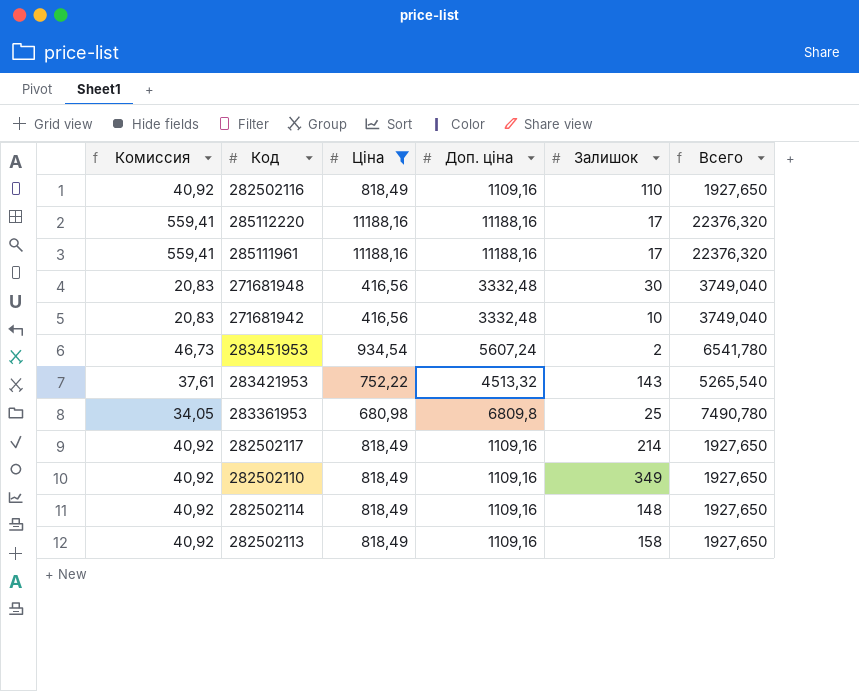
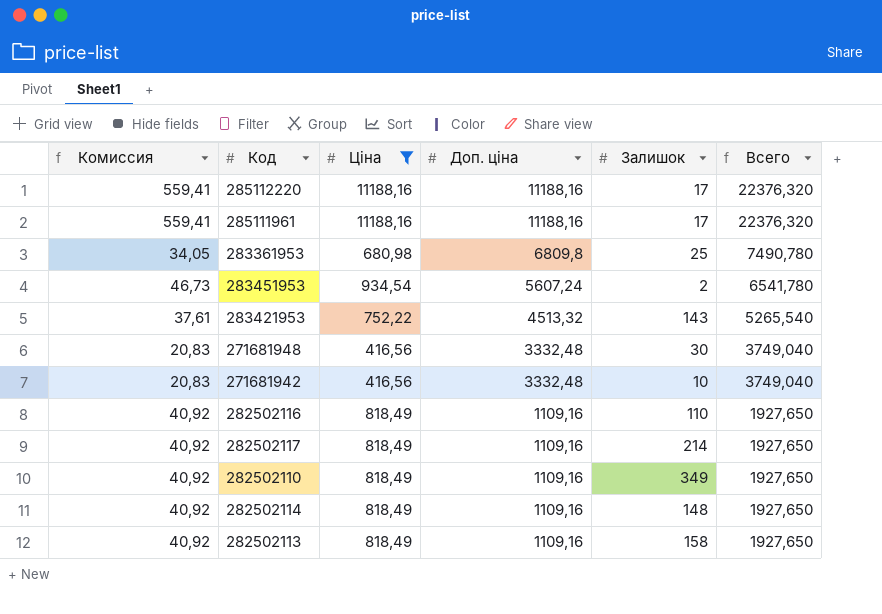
row order: none -> Доп. ціна descending

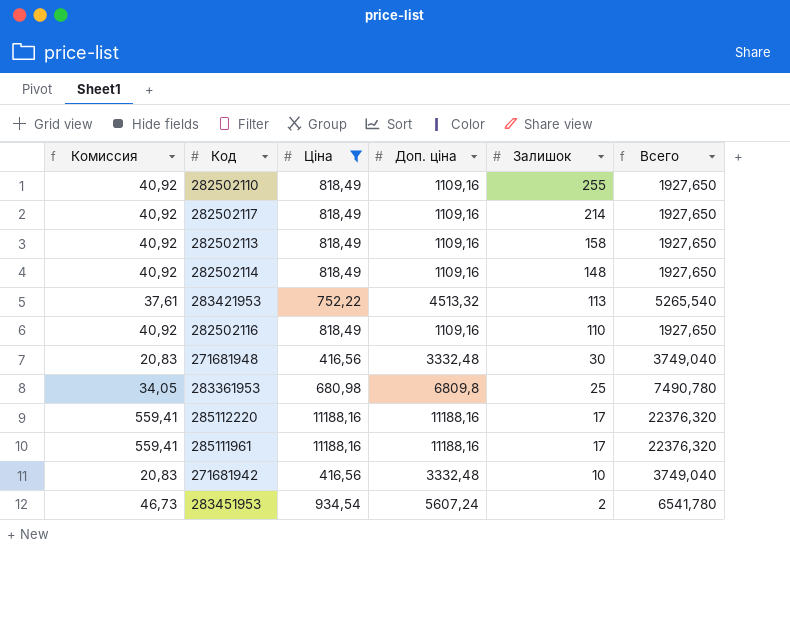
row order: Доп. ціна descending -> Залишок descending
282502110 | Залишок: 349 -> 255
283421953 | Залишок: 143 -> 113

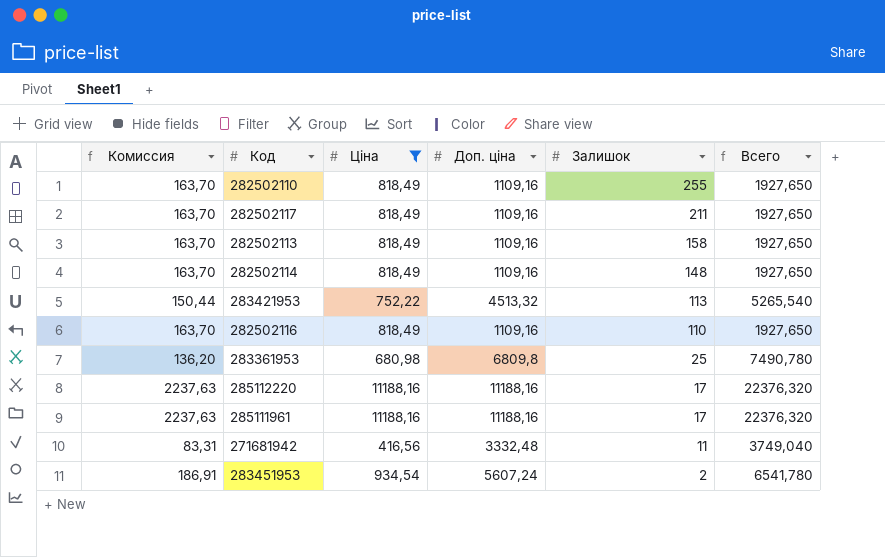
column Комиссия | formula: [Ціна] * 0,05 -> [Ціна] * 0,2
row 271681948: 20,83 | 416,56 | 3332,48 | 30 | 3749,040 -> none
282502117 | Залишок: 214 -> 211
271681942 | Залишок: 10 -> 11

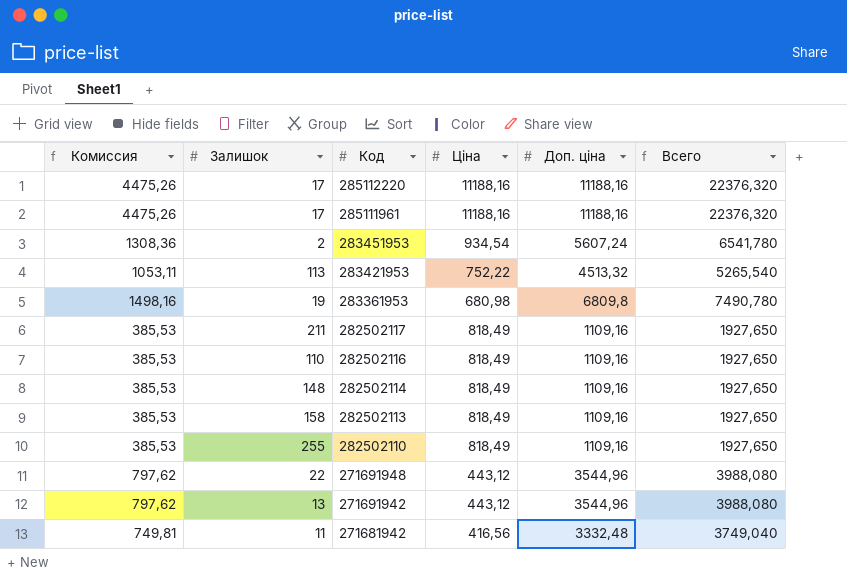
filter: Ціна != 443,12 -> none
row order: Залишок descending -> Код descending
column Комиссия | formula: [Ціна] * 0,2 -> [Всего] * 0,2
column Залишок | position: 5 -> 2
283361953 | Залишок: 25 -> 19

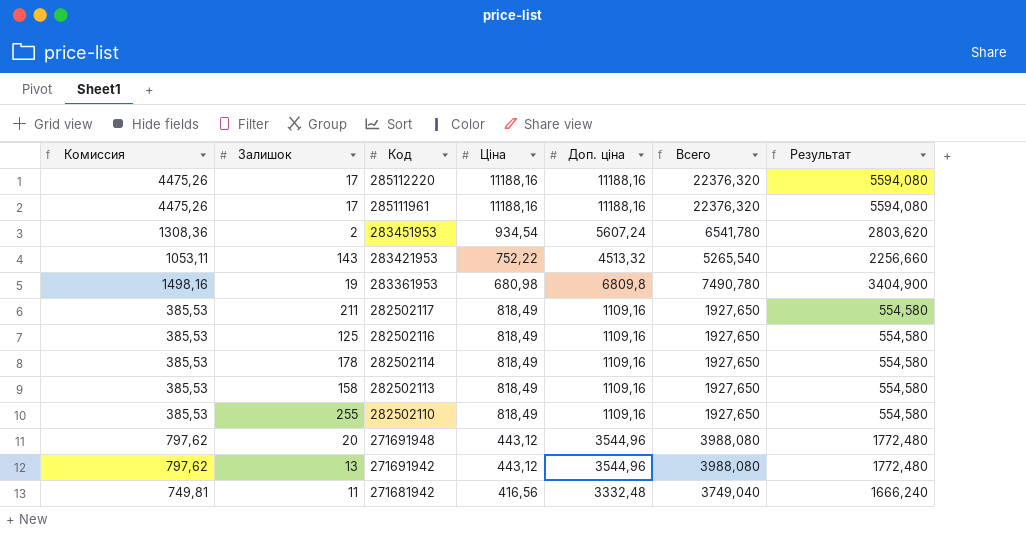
column Результат | formula: none -> [Доп. ціна] * 0,5
283421953 | Залишок: 113 -> 143
282502116 | Залишок: 110 -> 125
282502114 | Залишок: 148 -> 178
271691948 | Залишок: 22 -> 20

